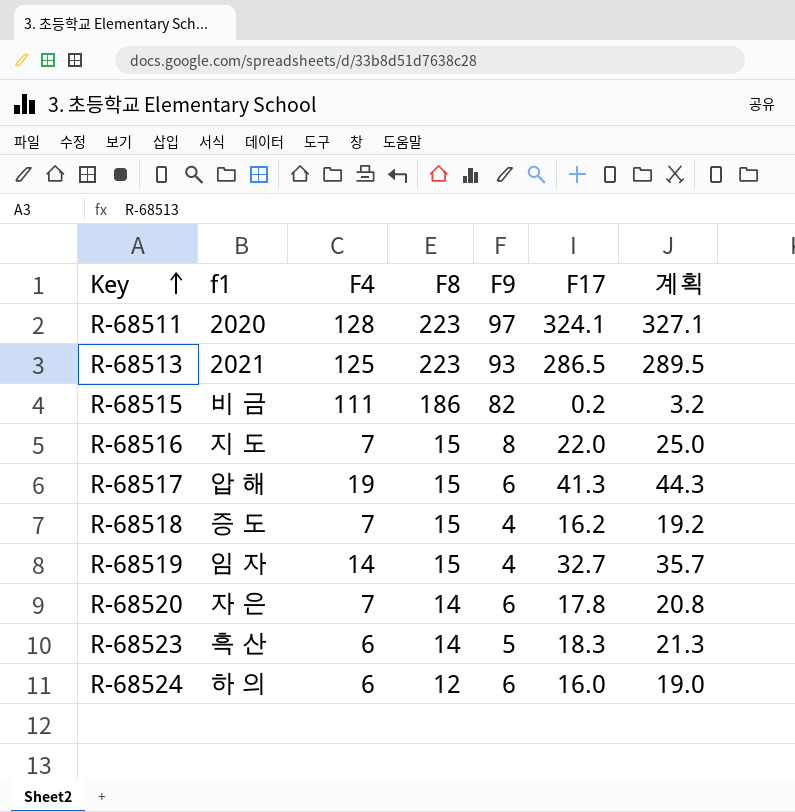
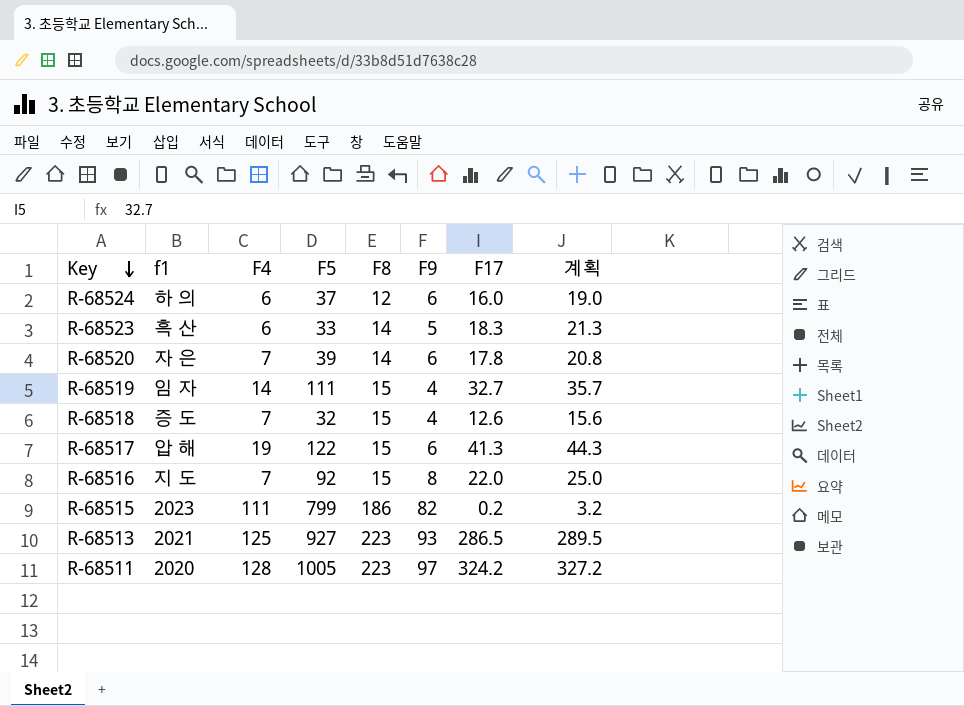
row order: Key ascending -> Key descending
column F5 | position: none -> 4
R-68518 | F17: 16.2 -> 12.6
R-68518 | 계획: 19.2 -> 15.6
R-68515 | f1: 비 금 -> 2023
R-68511 | F17: 324.1 -> 324.2
R-68511 | 계획: 327.1 -> 327.2

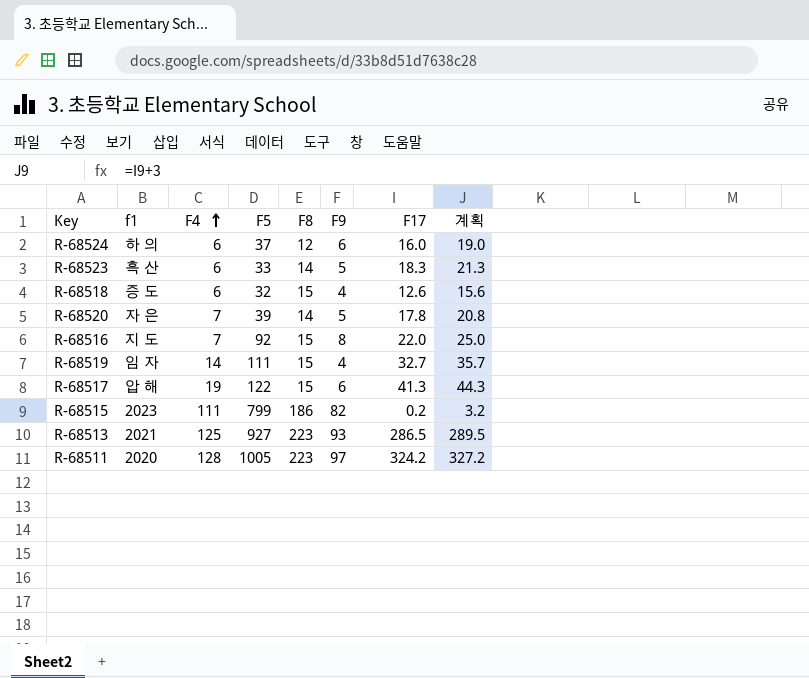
row order: Key descending -> F4 ascending
R-68518 | F4: 7 -> 6
R-68520 | F9: 6 -> 5

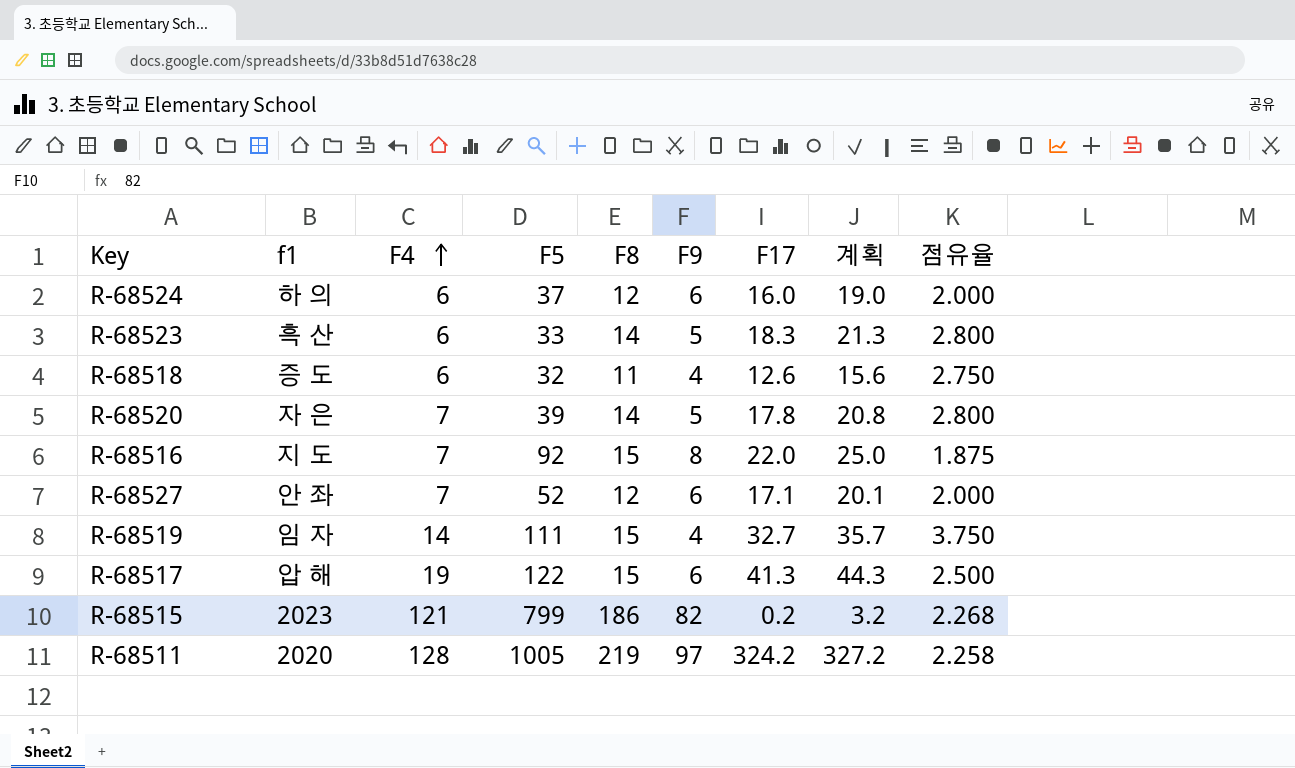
column 점유율 | formula: none -> [F8] / [F9]
row R-68513: 2021 | 125 | 927 | 223 | 93 | 286.5 | 289.5 -> none
R-68518 | F8: 15 -> 11
row R-68527: none -> 안 좌 | 7 | 52 | 12 | 6 | 17.1 | 20.1 | 2.000
R-68515 | F4: 111 -> 121
R-68511 | F8: 223 -> 219

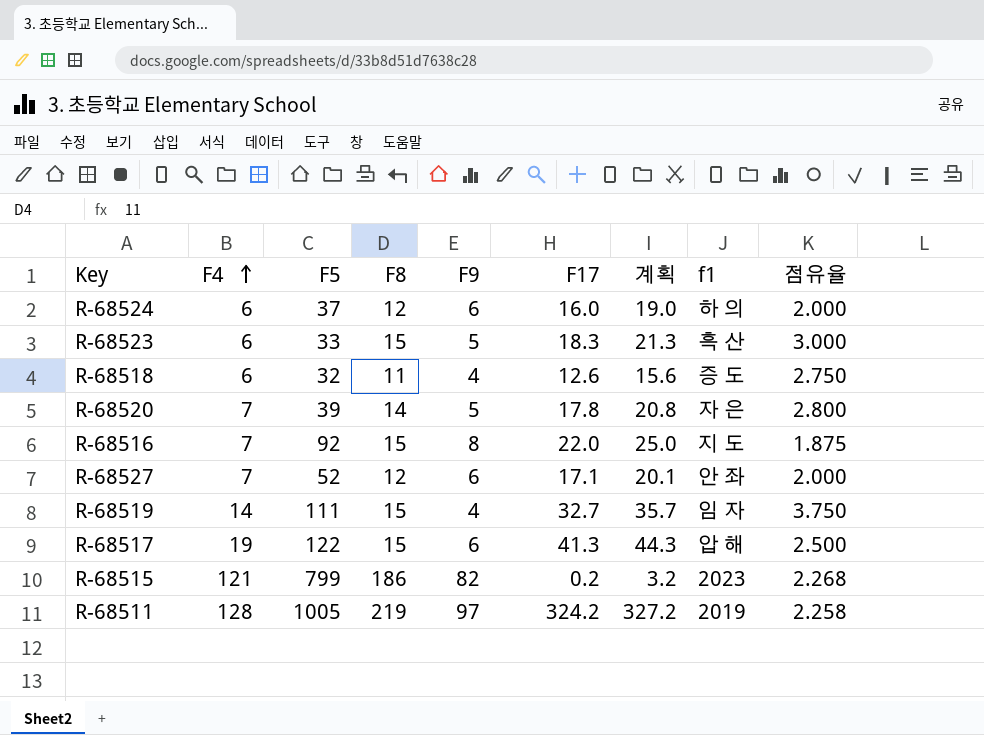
column f1 | position: 2 -> 8
R-68523 | F8: 14 -> 15
R-68523 | 점유율: 2.800 -> 3.000
R-68511 | f1: 2020 -> 2019

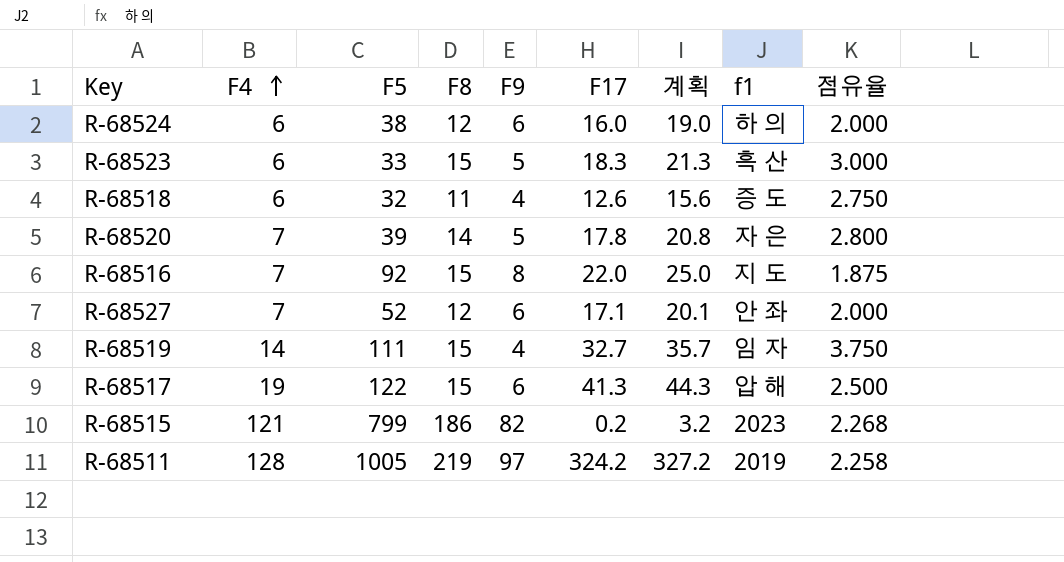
R-68524 | F5: 37 -> 38

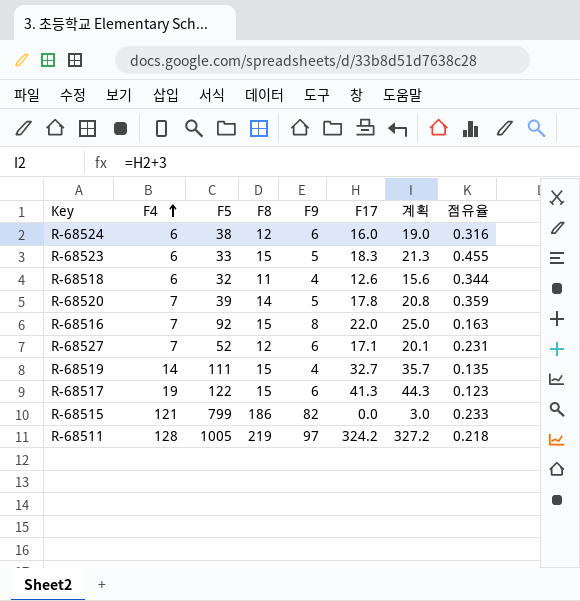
column f1 | position: 8 -> none
column 점유율 | formula: [F8] / [F9] -> [F8] / [F5]
R-68515 | F17: 0.2 -> 0.0
R-68515 | 계획: 3.2 -> 3.0

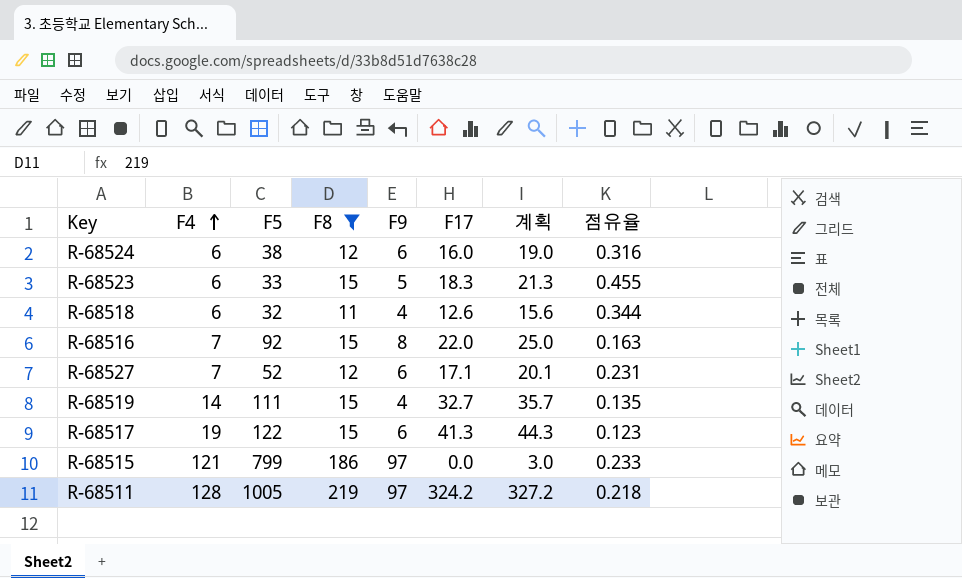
filter: none -> F8 != 14
R-68515 | F9: 82 -> 97

